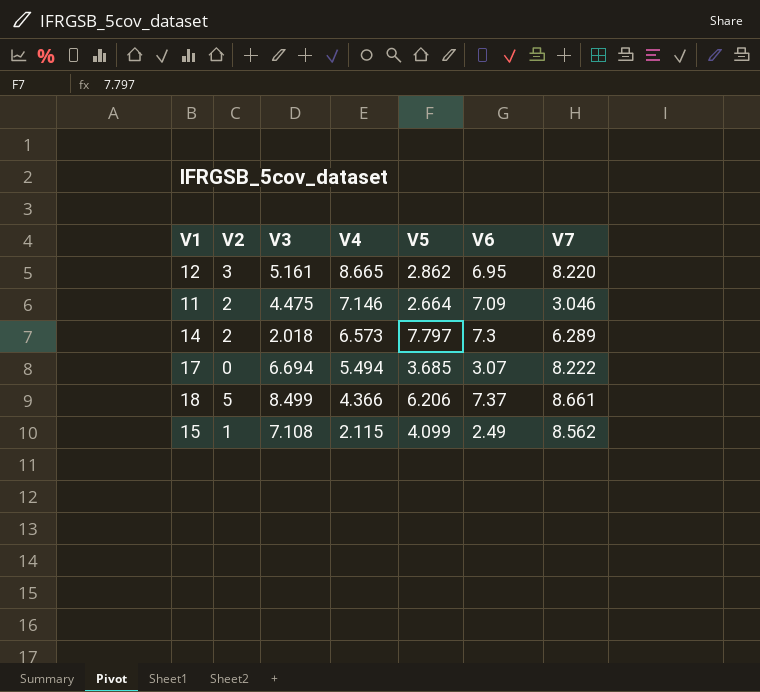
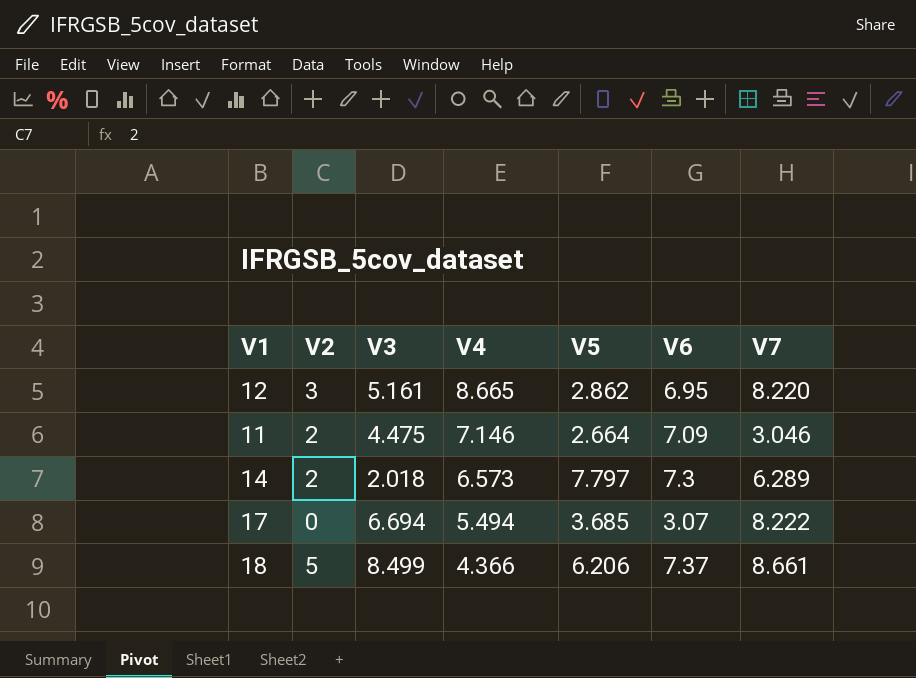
row 15: 1 | 7.108 | 2.115 | 4.099 | 2.49 | 8.562 -> none

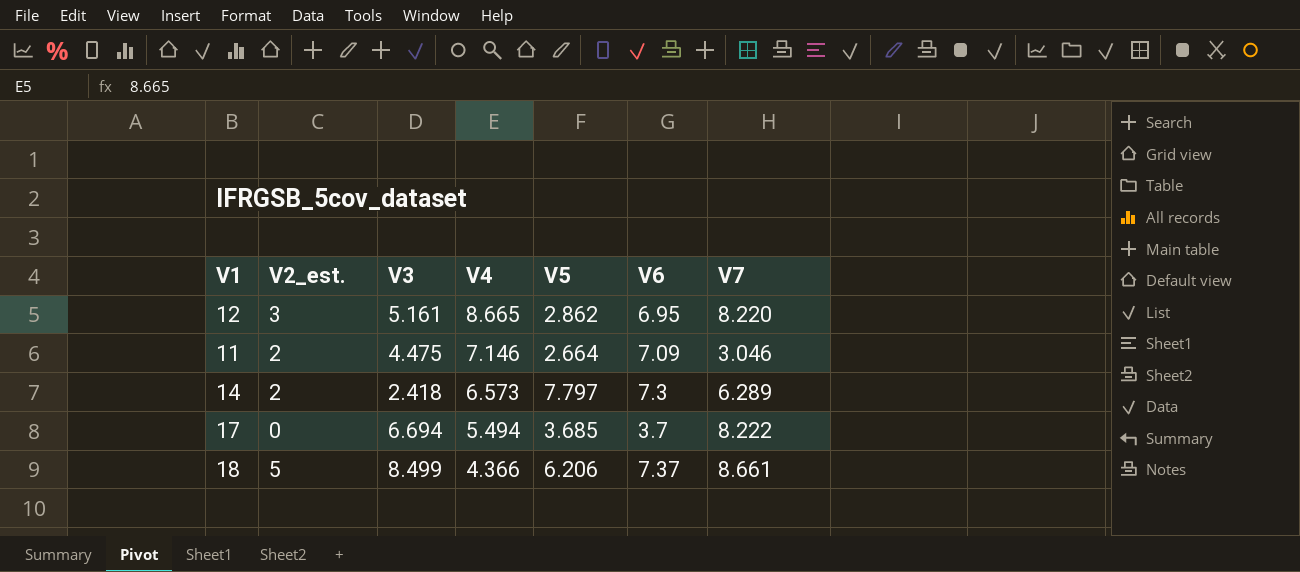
column name: V2 -> V2_est.
14 | V3: 2.018 -> 2.418
17 | V6: 3.07 -> 3.7

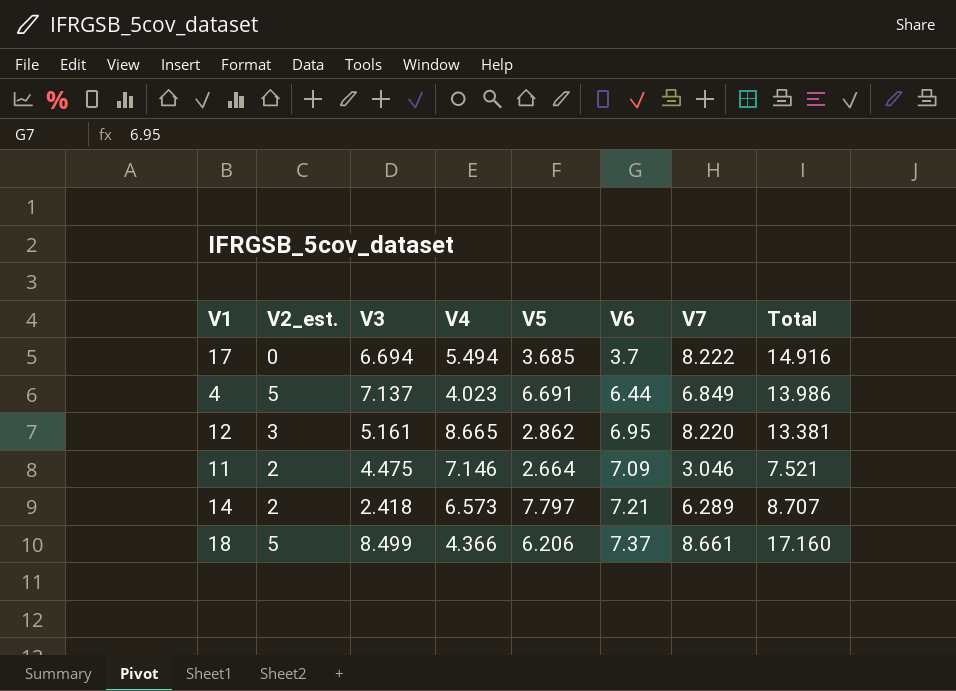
row order: V4 descending -> V6 ascending
column Total | formula: none -> [V3] + [V7]
row 4: none -> 5 | 7.137 | 4.023 | 6.691 | 6.44 | 6.849 | 13.986
14 | V6: 7.3 -> 7.21

